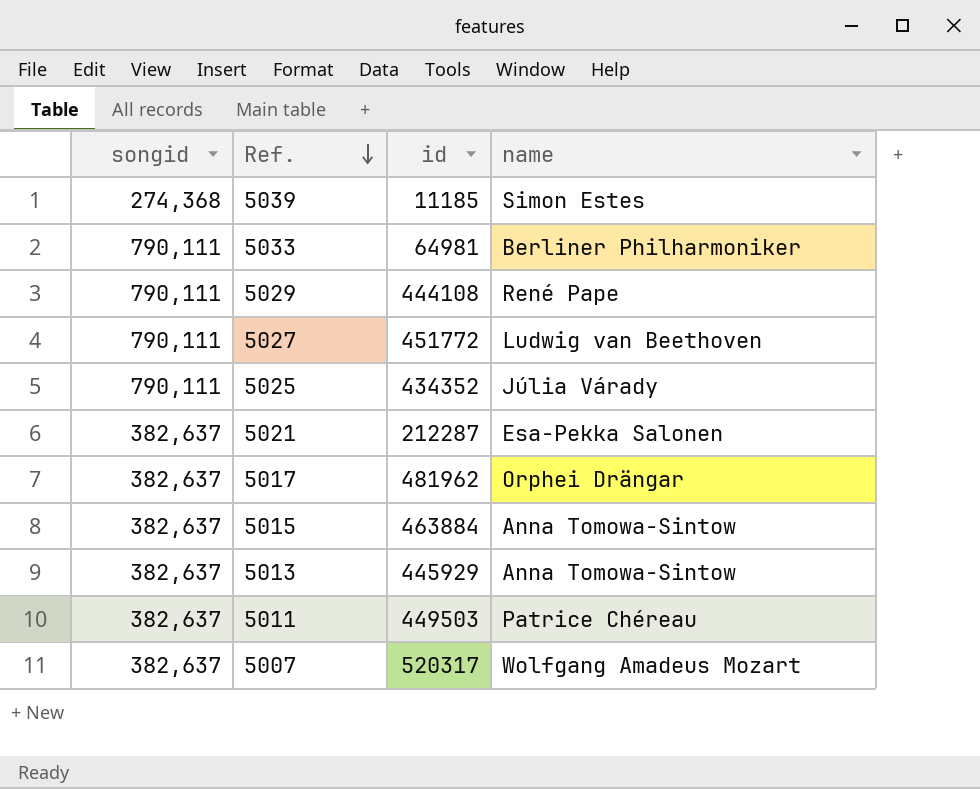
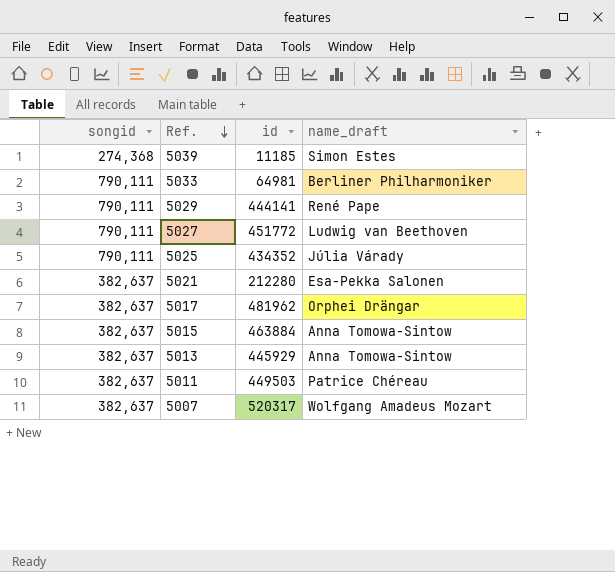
column name: name -> name_draft
5029 | id: 444108 -> 444141
5021 | id: 212287 -> 212280

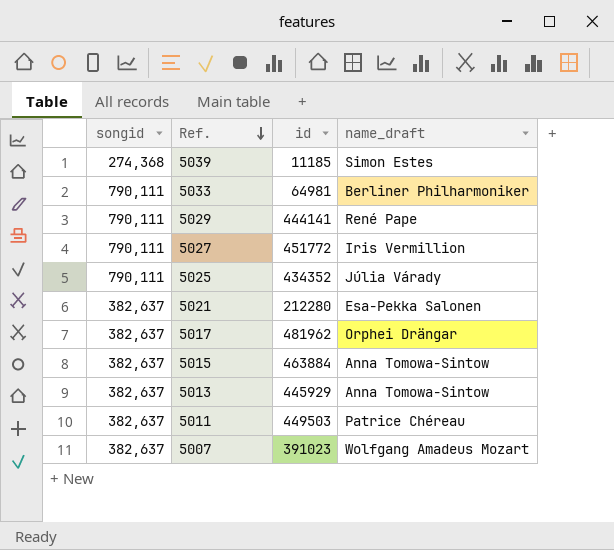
5027 | name_draft: Ludwig van Beethoven -> Iris Vermillion
5007 | id: 520317 -> 391023

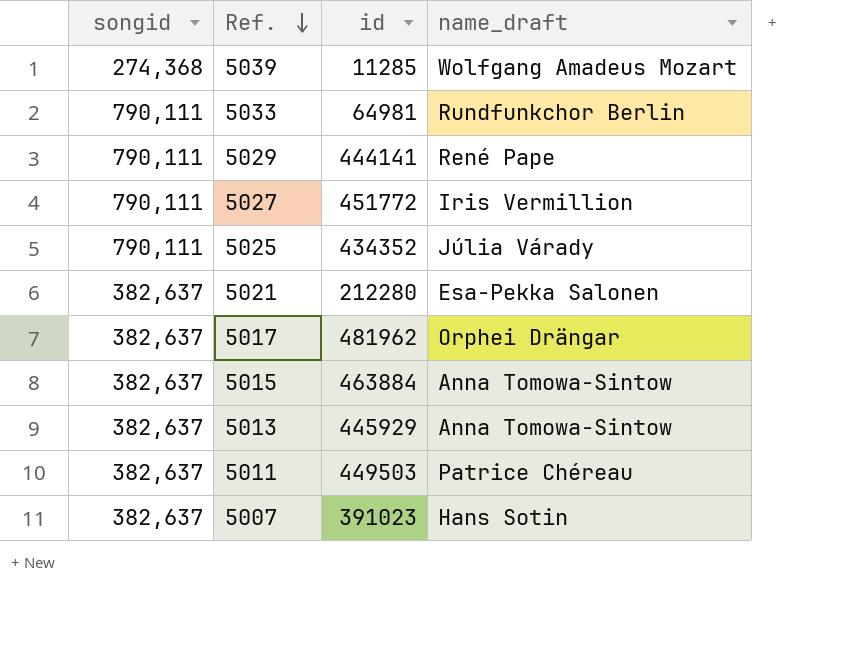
5039 | id: 11185 -> 11285
5039 | name_draft: Simon Estes -> Wolfgang Amadeus Mozart
5033 | name_draft: Berliner Philharmoniker -> Rundfunkchor Berlin
5007 | name_draft: Wolfgang Amadeus Mozart -> Hans Sotin

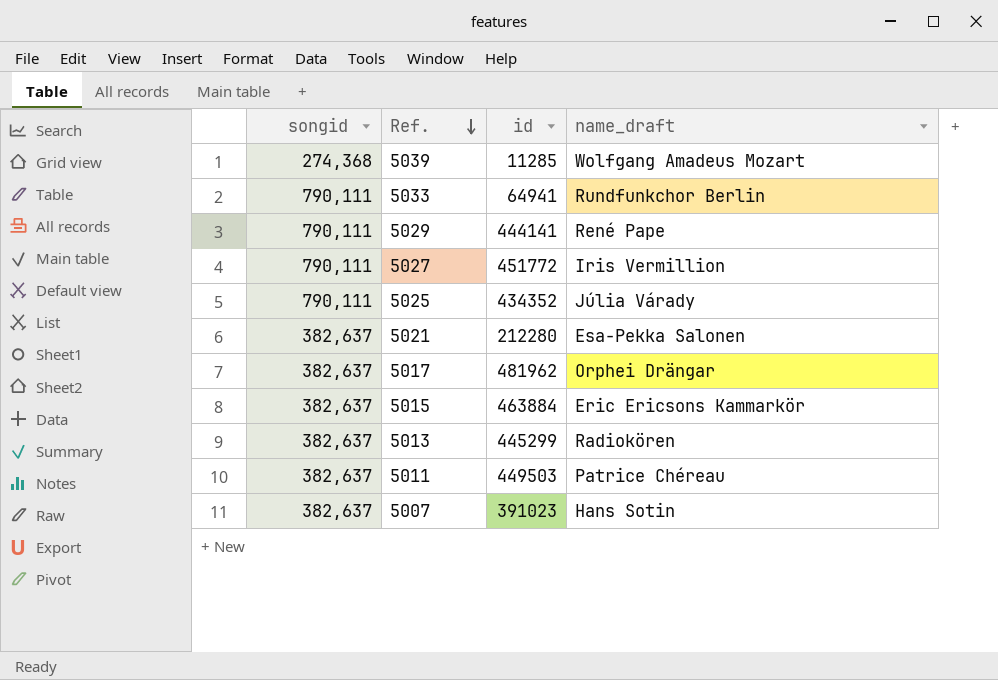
5033 | id: 64981 -> 64941
5015 | name_draft: Anna Tomowa‐Sintow -> Eric Ericsons Kammarkör
5013 | id: 445929 -> 445299
5013 | name_draft: Anna Tomowa‐Sintow -> Radiokören

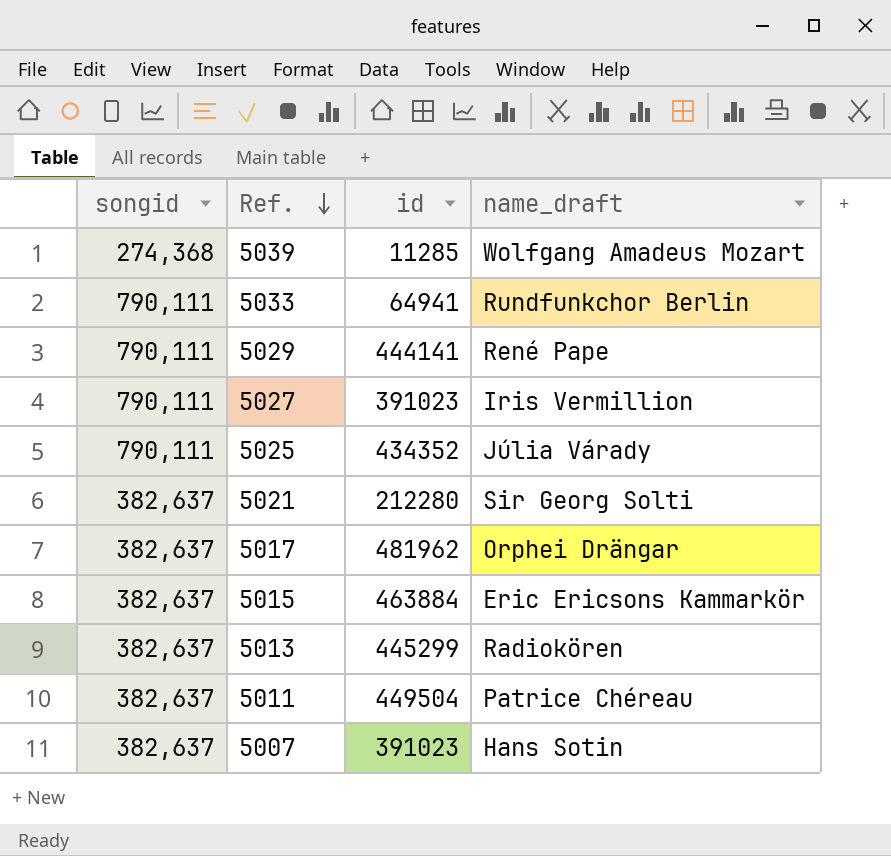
5027 | id: 451772 -> 391023
5021 | name_draft: Esa‐Pekka Salonen -> Sir Georg Solti
5011 | id: 449503 -> 449504

